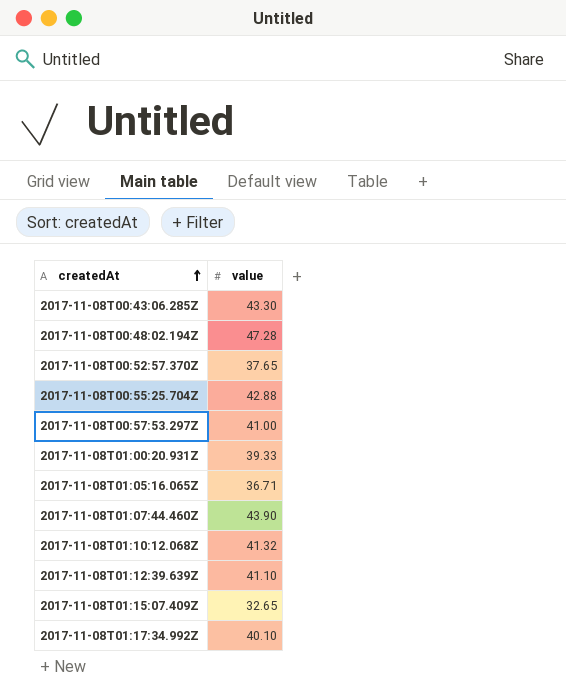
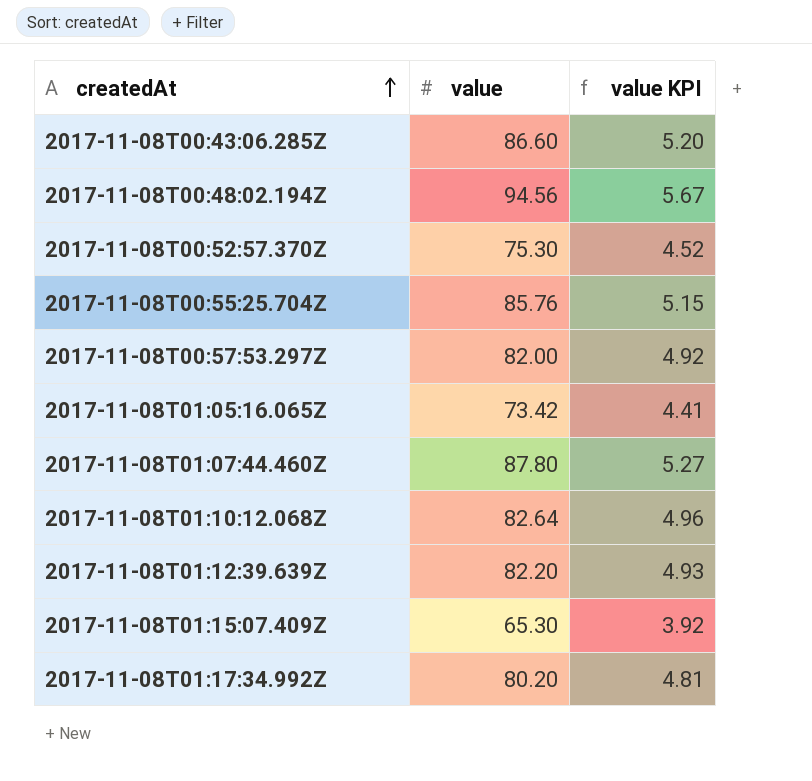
column value KPI | formula: none -> [value] * 0.06
row 2017-11-08T01:00:20.931Z: 39.33 -> none
2017-11-08T00:43:06.285Z | value: 43.30 -> 86.60
2017-11-08T00:48:02.194Z | value: 47.28 -> 94.56
2017-11-08T00:52:57.370Z | value: 37.65 -> 75.30
2017-11-08T00:55:25.704Z | value: 42.88 -> 85.76
2017-11-08T00:57:53.297Z | value: 41.00 -> 82.00
2017-11-08T01:05:16.065Z | value: 36.71 -> 73.42
2017-11-08T01:07:44.460Z | value: 43.90 -> 87.80
2017-11-08T01:10:12.068Z | value: 41.32 -> 82.64
2017-11-08T01:12:39.639Z | value: 41.10 -> 82.20
2017-11-08T01:15:07.409Z | value: 32.65 -> 65.30
2017-11-08T01:17:34.992Z | value: 40.10 -> 80.20

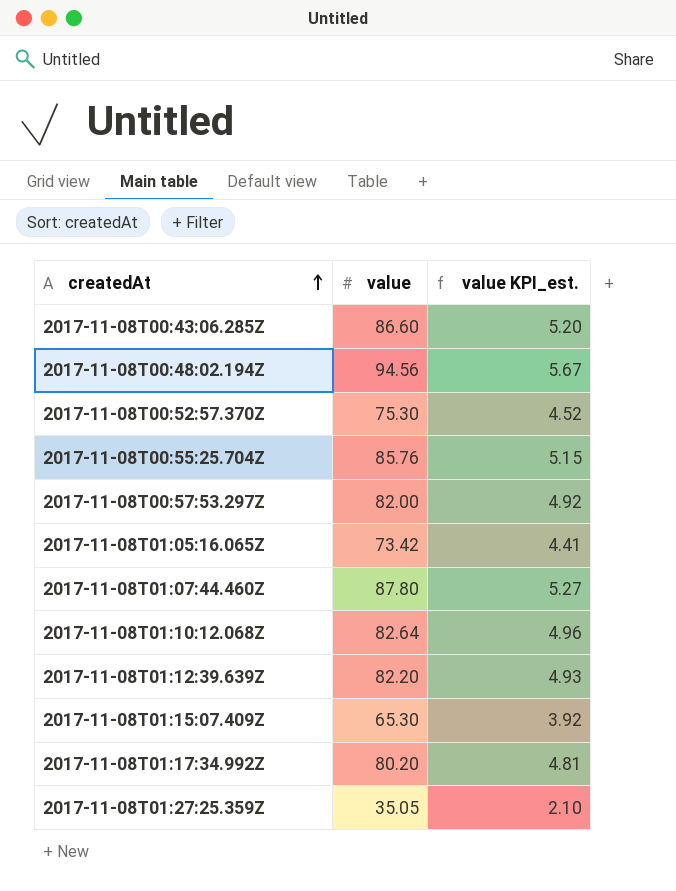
column name: value KPI -> value KPI_est.
row 2017-11-08T01:27:25.359Z: none -> 35.05 | 2.10

